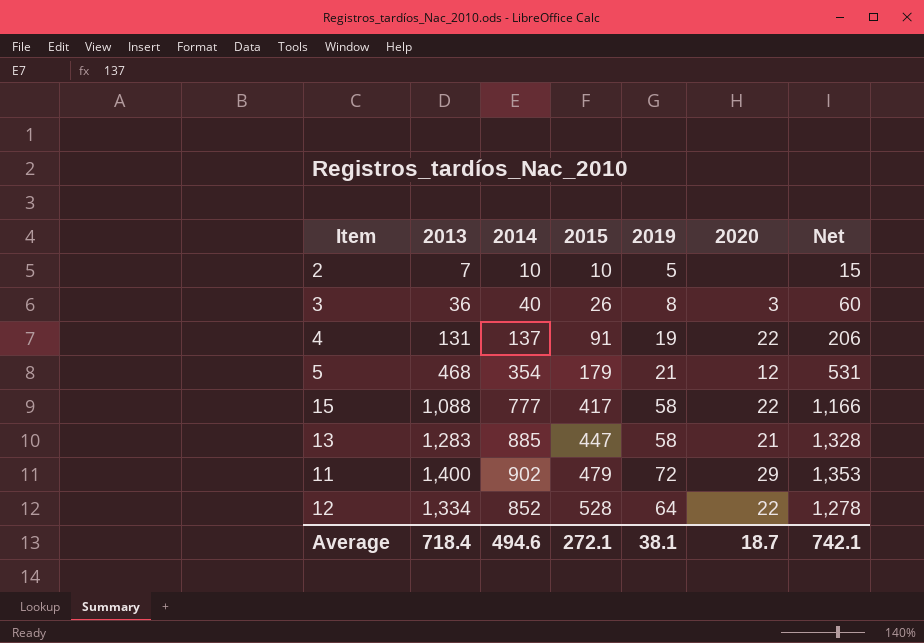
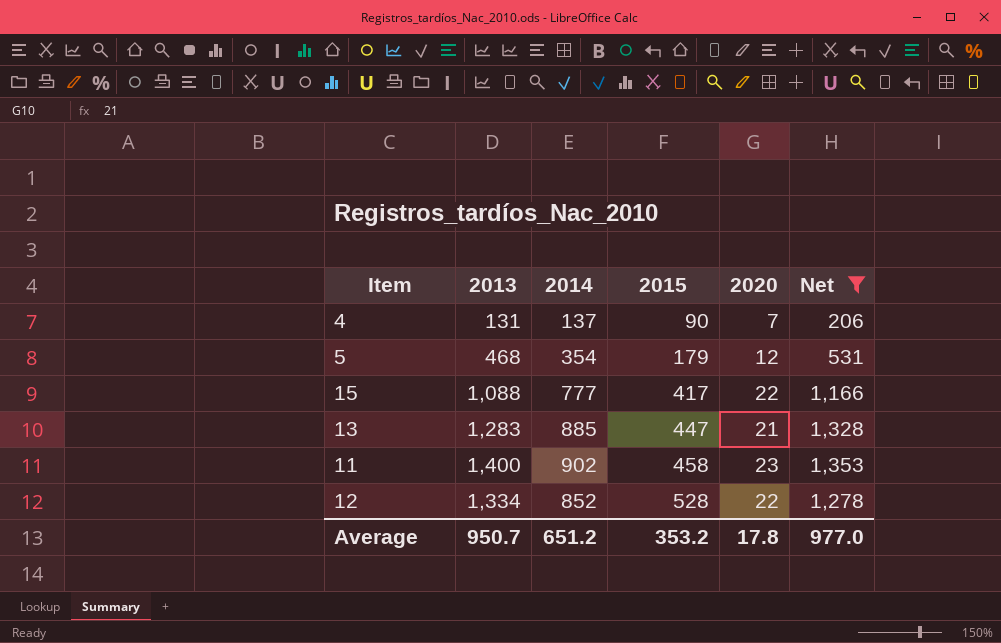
filter: none -> Net >= 206
column 2019 | position: 5 -> none
4 | 2015: 91 -> 90
4 | 2020: 22 -> 7
11 | 2015: 479 -> 458
11 | 2020: 29 -> 23
Average | 2013: 718.4 -> 950.7
Average | 2014: 494.6 -> 651.2
Average | 2015: 272.1 -> 353.2
Average | 2020: 18.7 -> 17.8
Average | Net: 742.1 -> 977.0

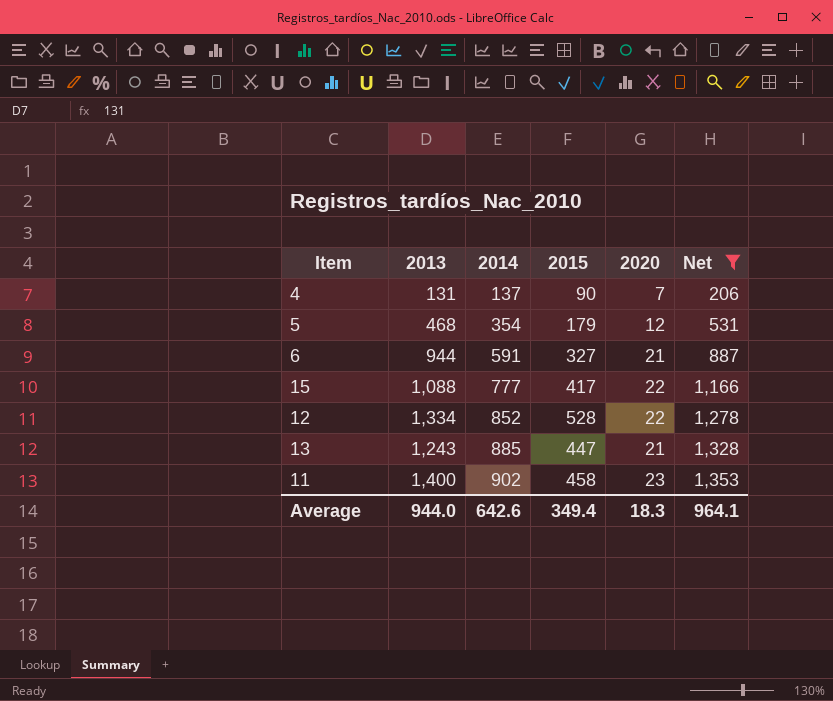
row order: 2015 ascending -> 2014 ascending
row 6: none -> 944 | 591 | 327 | 21 | 887
13 | 2013: 1,283 -> 1,243
Average | 2013: 950.7 -> 944.0
Average | 2014: 651.2 -> 642.6
Average | 2015: 353.2 -> 349.4
Average | 2020: 17.8 -> 18.3
Average | Net: 977.0 -> 964.1

